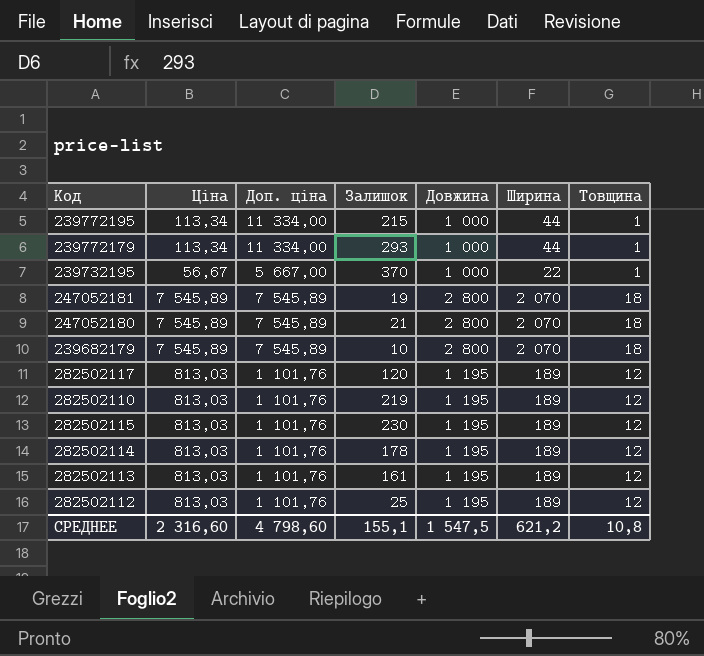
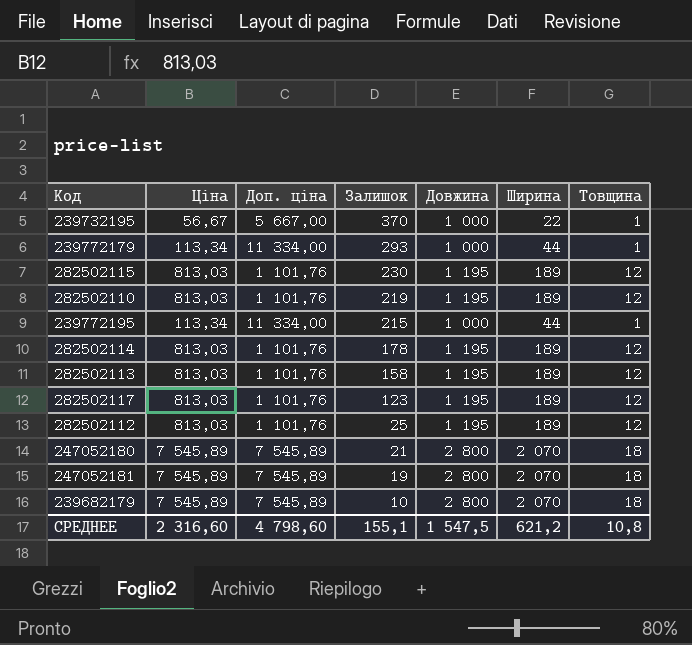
row order: none -> Залишок descending
282502113 | Залишок: 161 -> 158
282502117 | Залишок: 120 -> 123

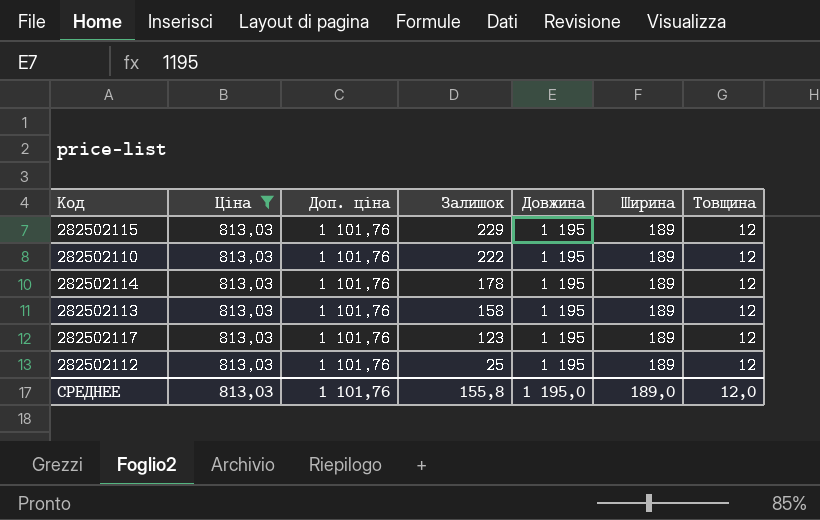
filter: none -> Ціна = 813,03
282502115 | Залишок: 230 -> 229
282502110 | Залишок: 219 -> 222
СРЕДНЕЕ | Ціна: 2 316,60 -> 813,03
СРЕДНЕЕ | Доп. ціна: 4 798,60 -> 1 101,76
СРЕДНЕЕ | Залишок: 155,1 -> 155,8
СРЕДНЕЕ | Довжина: 1 547,5 -> 1 195,0
СРЕДНЕЕ | Ширина: 621,2 -> 189,0
СРЕДНЕЕ | Товщина: 10,8 -> 12,0

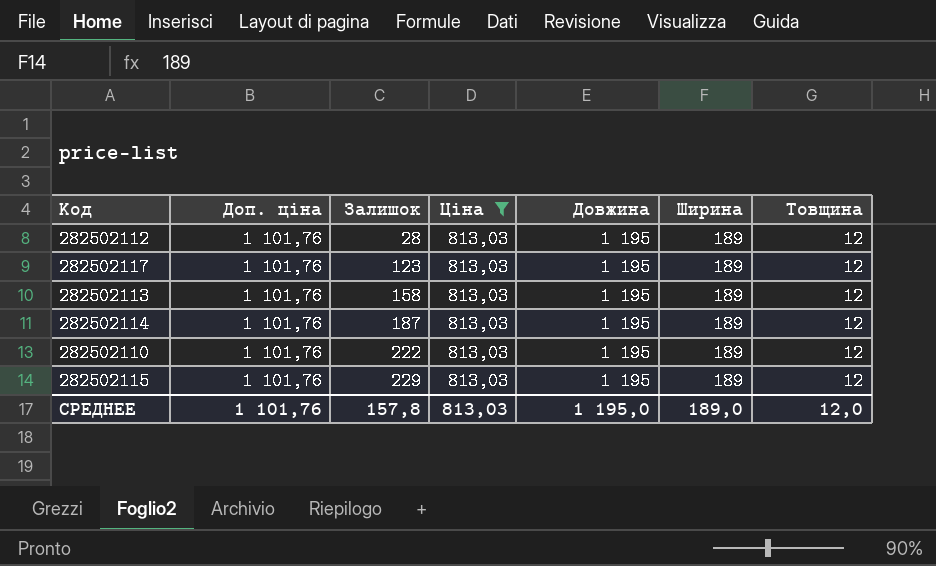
row order: Залишок descending -> Залишок ascending
column Ціна | position: 2 -> 4
282502112 | Залишок: 25 -> 28
282502114 | Залишок: 178 -> 187
СРЕДНЕЕ | Залишок: 155,8 -> 157,8

